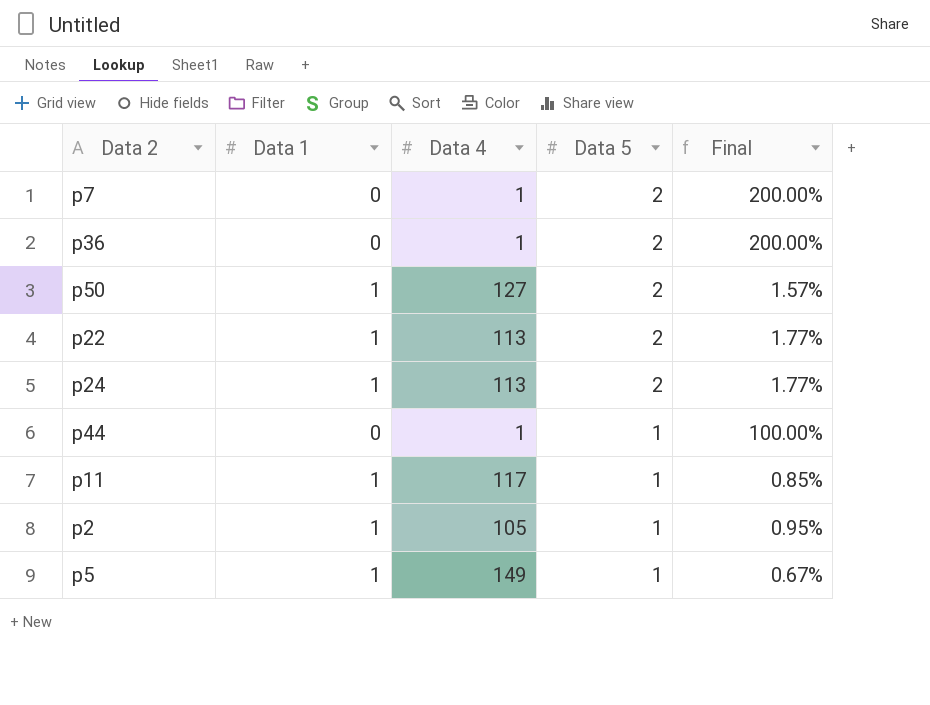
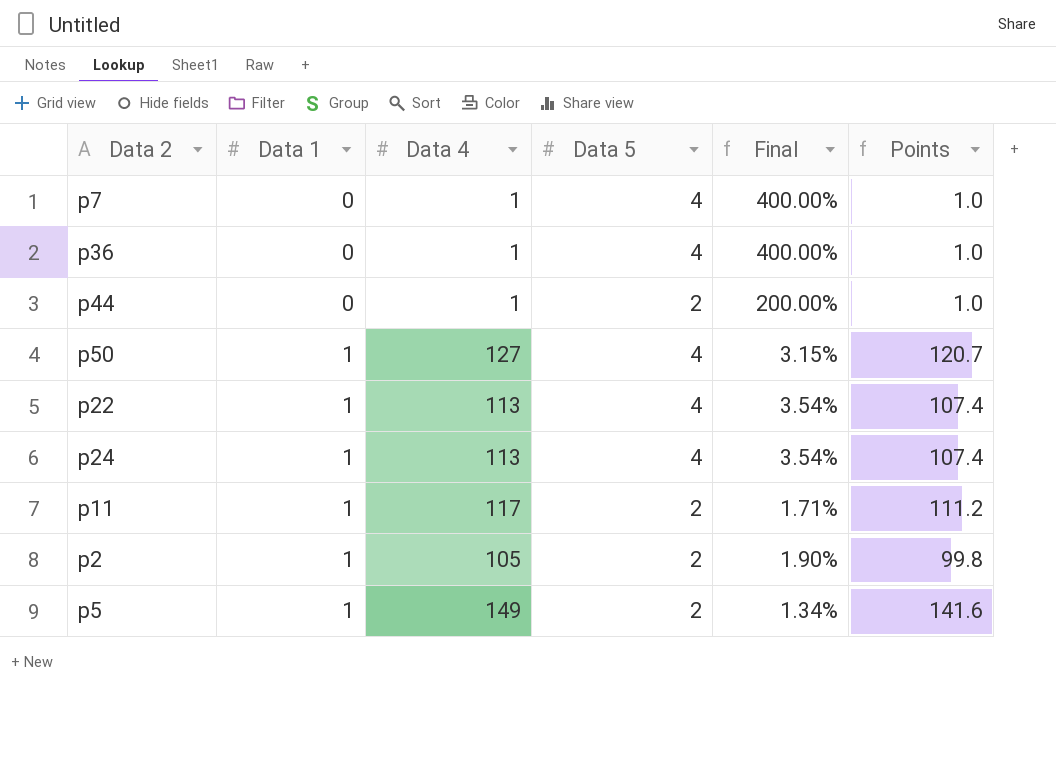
row order: Data 5 descending -> Data 1 ascending
column Points | formula: none -> [Data 4] * 0.95
p7 | Data 5: 2 -> 4
p7 | Final: 200.00% -> 400.00%
p36 | Data 5: 2 -> 4
p36 | Final: 200.00% -> 400.00%
p44 | Data 5: 1 -> 2
p44 | Final: 100.00% -> 200.00%
p50 | Data 5: 2 -> 4
p50 | Final: 1.57% -> 3.15%
p22 | Data 5: 2 -> 4
p22 | Final: 1.77% -> 3.54%
p24 | Data 5: 2 -> 4
p24 | Final: 1.77% -> 3.54%
p11 | Data 5: 1 -> 2
p11 | Final: 0.85% -> 1.71%
p2 | Data 5: 1 -> 2
p2 | Final: 0.95% -> 1.90%
p5 | Data 5: 1 -> 2
p5 | Final: 0.67% -> 1.34%

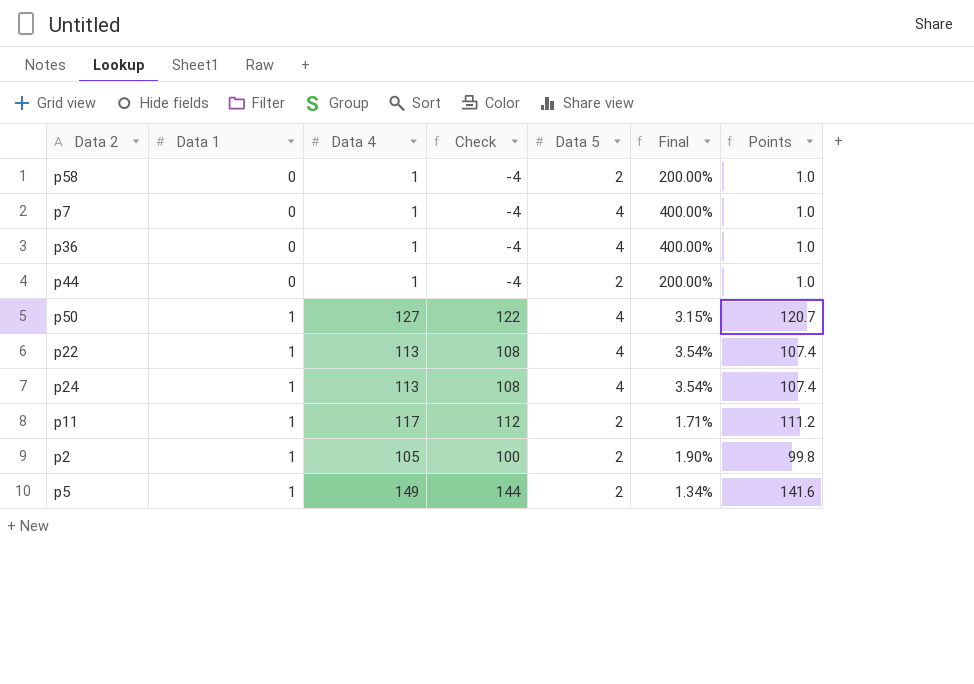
column Check | formula: none -> [Data 4] - 5
row p58: none -> 0 | 1 | -4 | 2 | 200.00% | 1.0

